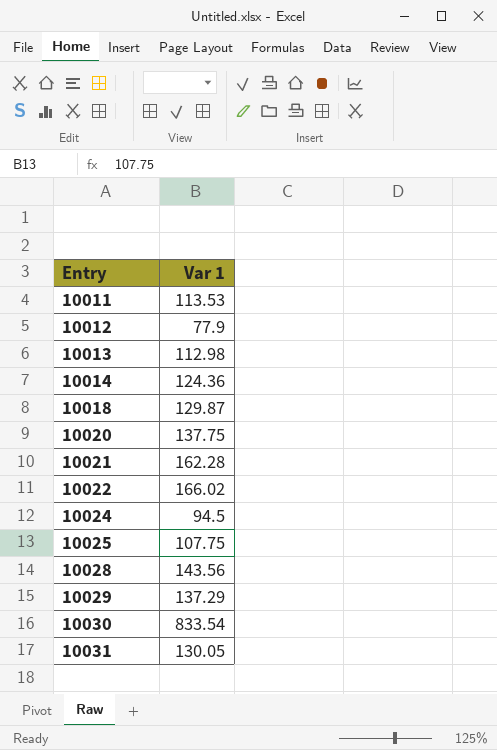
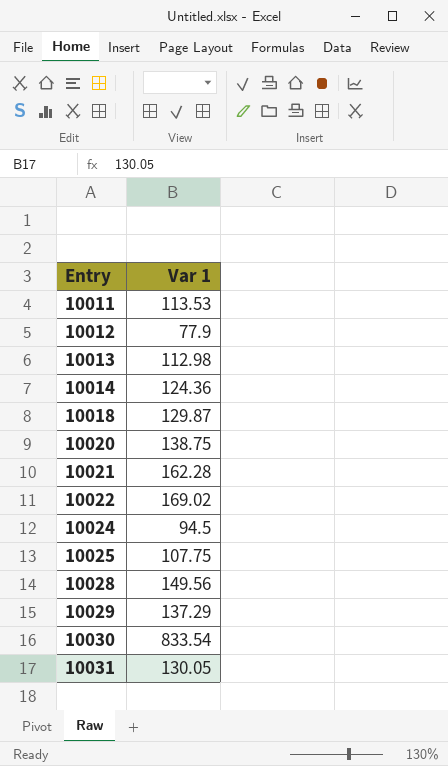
10020 | Var 1: 137.75 -> 138.75
10022 | Var 1: 166.02 -> 169.02
10028 | Var 1: 143.56 -> 149.56

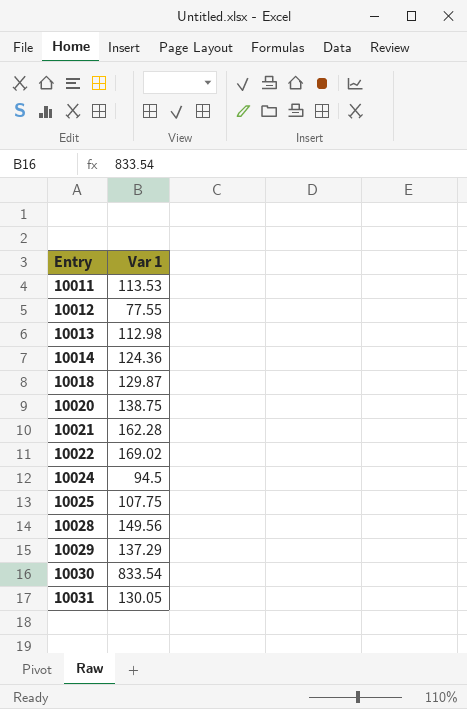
10012 | Var 1: 77.9 -> 77.55

